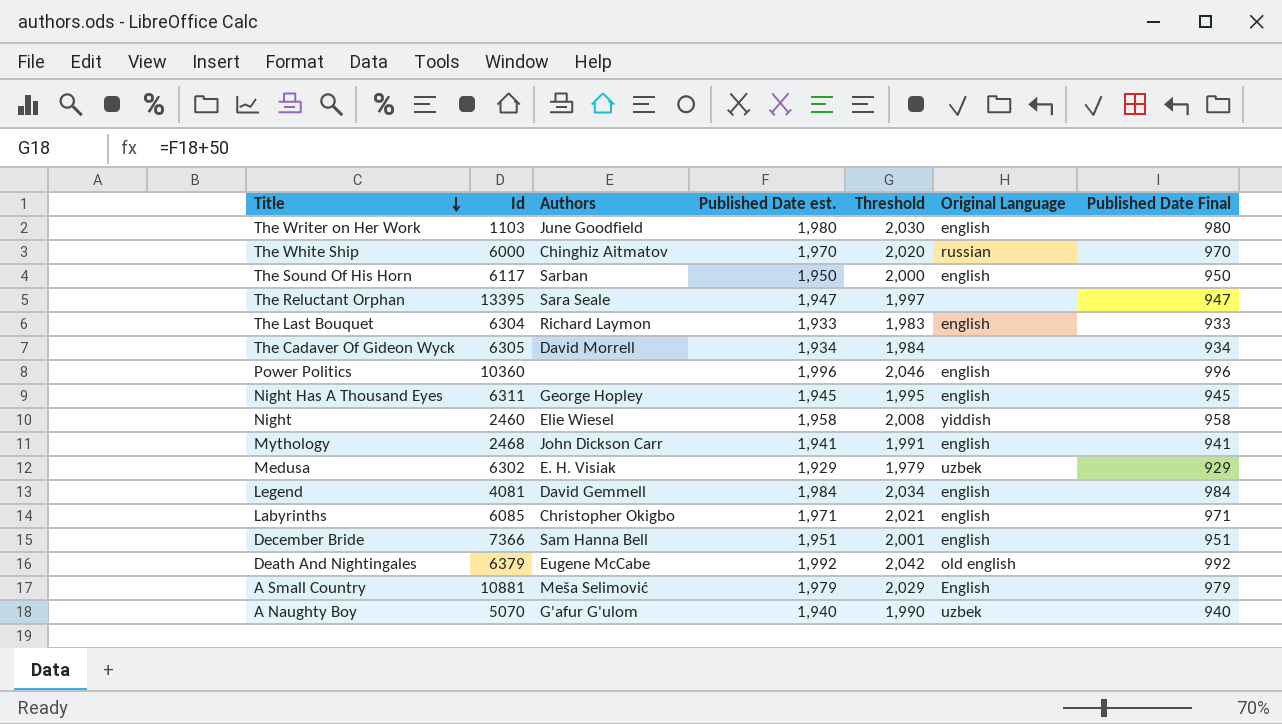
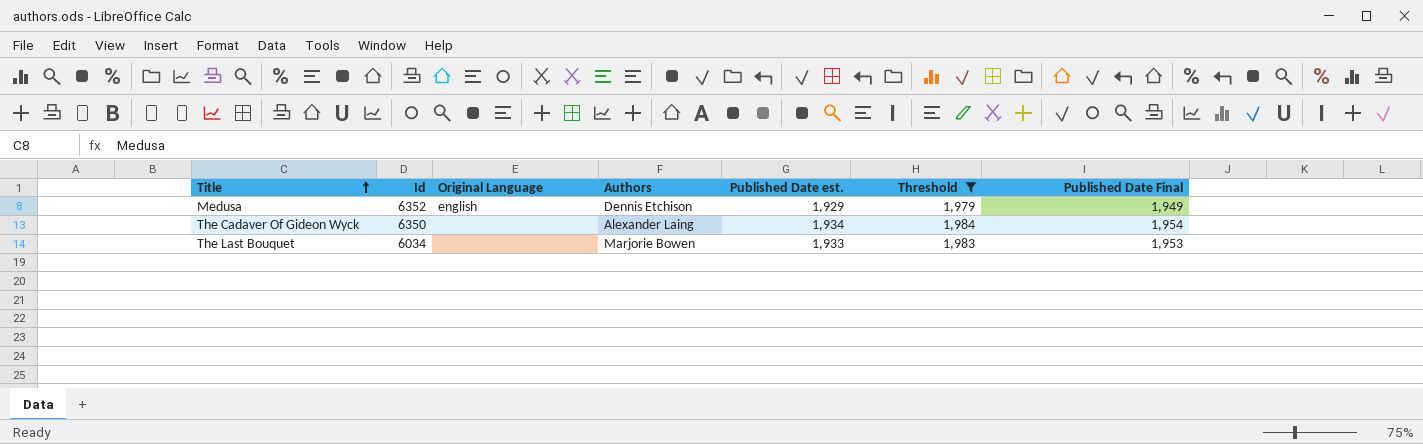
filter: none -> Threshold <= 1,984
row order: Title descending -> Title ascending
column Original Language | position: 6 -> 3
column Published Date Final | formula: [Published Date est.] - 1000 -> [Published Date est.] + 20
Medusa | Id: 6302 -> 6352
Medusa | Original Language: uzbek -> english
Medusa | Authors: E. H. Visiak -> Dennis Etchison
The Cadaver Of Gideon Wyck | Id: 6305 -> 6350
The Cadaver Of Gideon Wyck | Authors: David Morrell -> Alexander Laing
The Last Bouquet | Id: 6304 -> 6034
The Last Bouquet | Original Language: english -> none
The Last Bouquet | Authors: Richard Laymon -> Marjorie Bowen

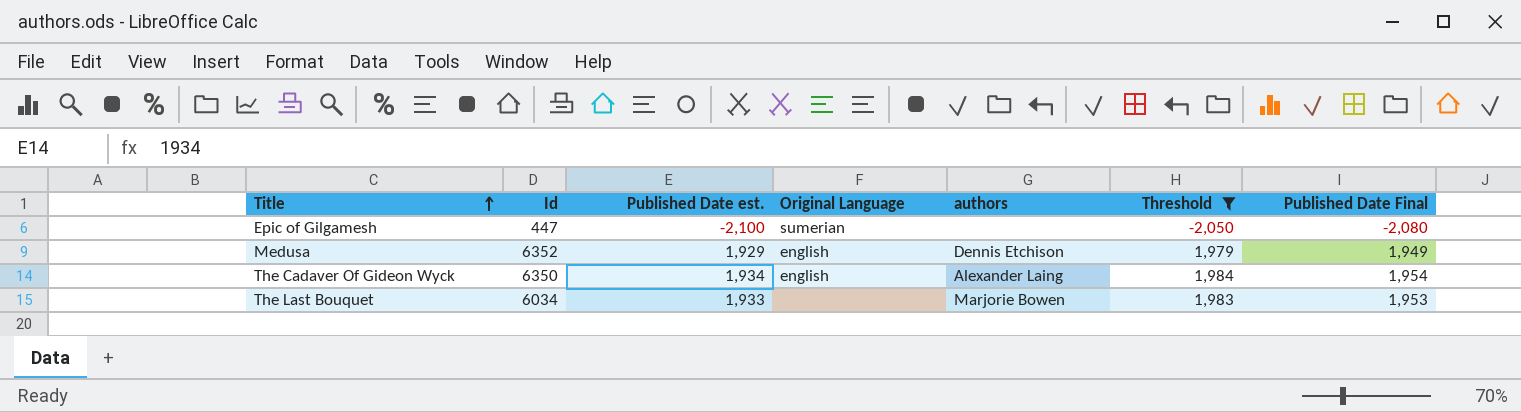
column Published Date est. | position: 5 -> 3
column name: Authors -> authors
row Epic of Gilgamesh: none -> 447 | -2,100 | sumerian | none | -2,050 | -2,080
The Cadaver Of Gideon Wyck | Original Language: none -> english

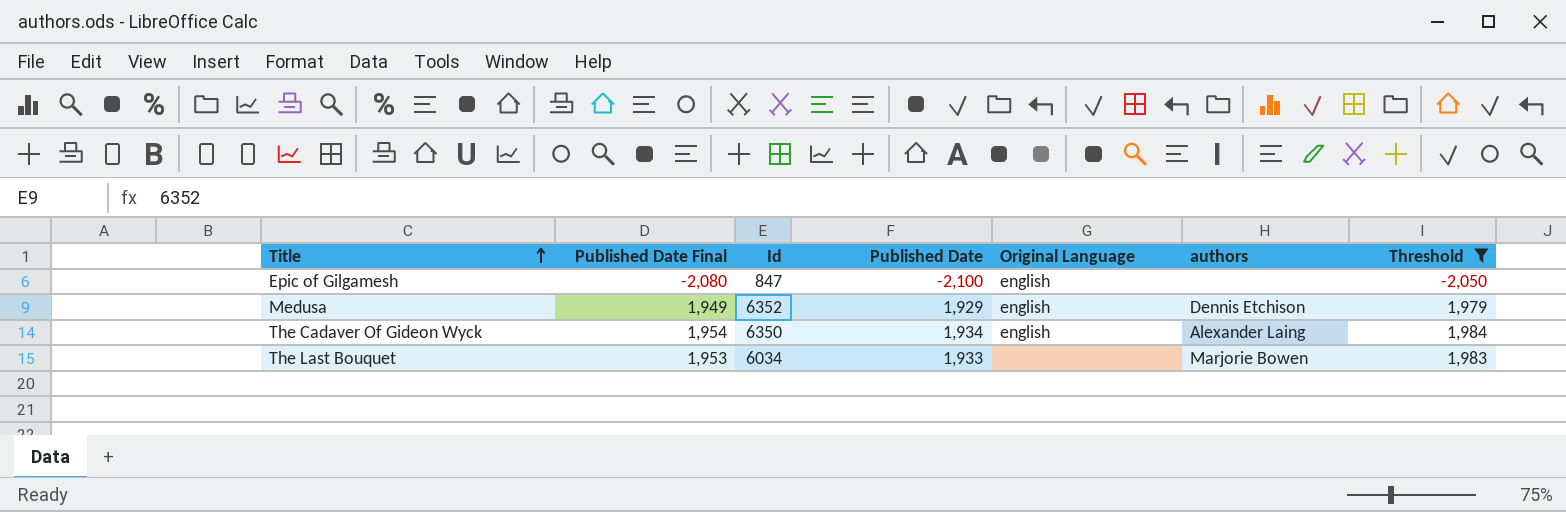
column Published Date Final | position: 7 -> 2
column name: Published Date est. -> Published Date
Epic of Gilgamesh | Id: 447 -> 847
Epic of Gilgamesh | Original Language: sumerian -> english

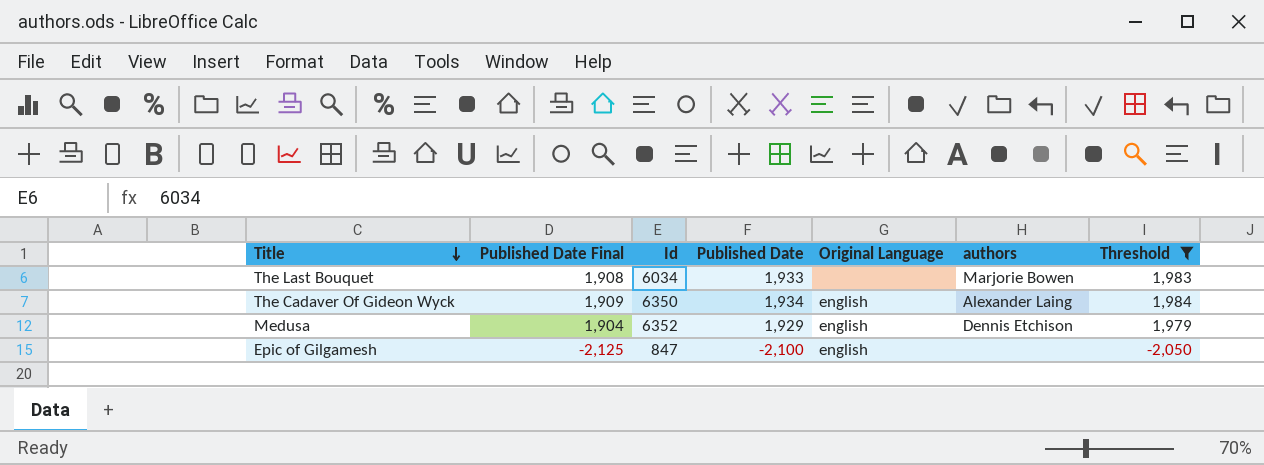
row order: Title ascending -> Title descending
column Published Date Final | formula: [Published Date] + 20 -> [Published Date] - 25

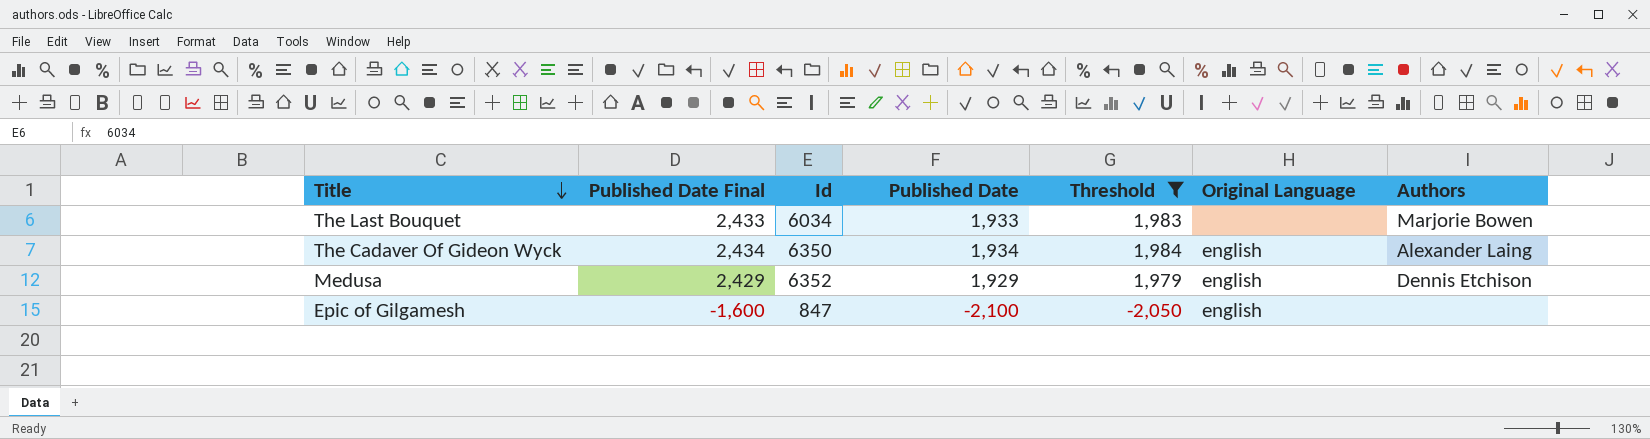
column Published Date Final | formula: [Published Date] - 25 -> [Published Date] + 500
column Threshold | position: 7 -> 5
column name: authors -> Authors

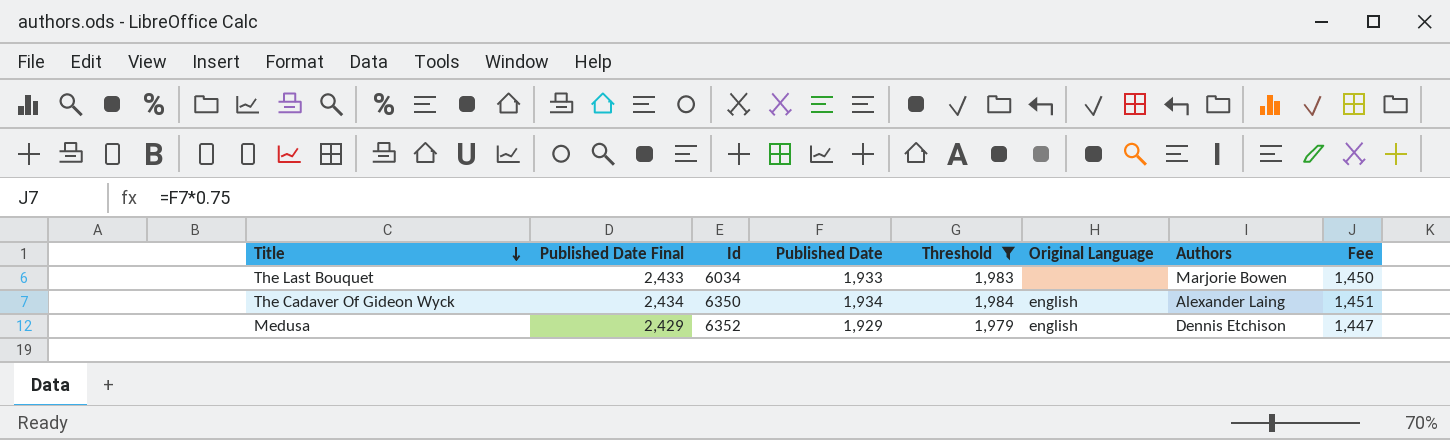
column Fee | formula: none -> [Published Date] * 0.75
row Epic of Gilgamesh: -1,600 | 847 | -2,100 | -2,050 | english | none -> none

